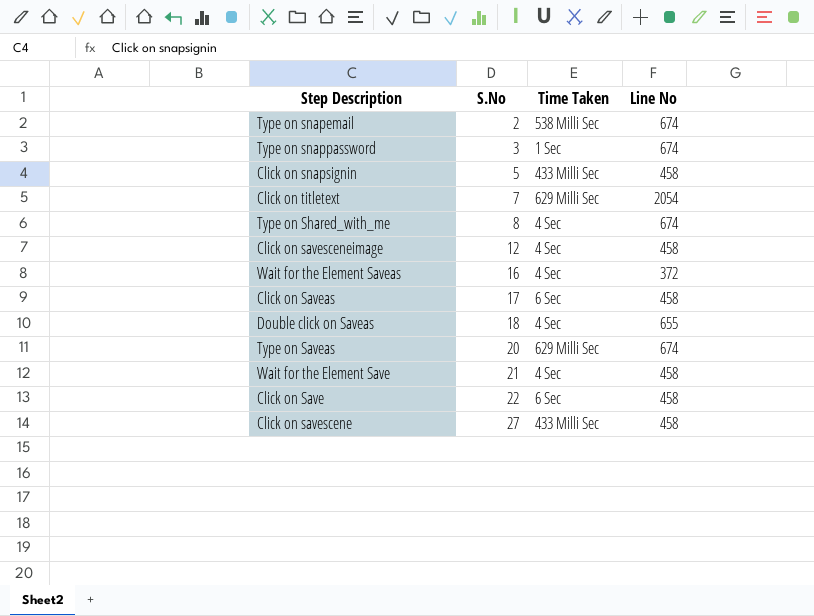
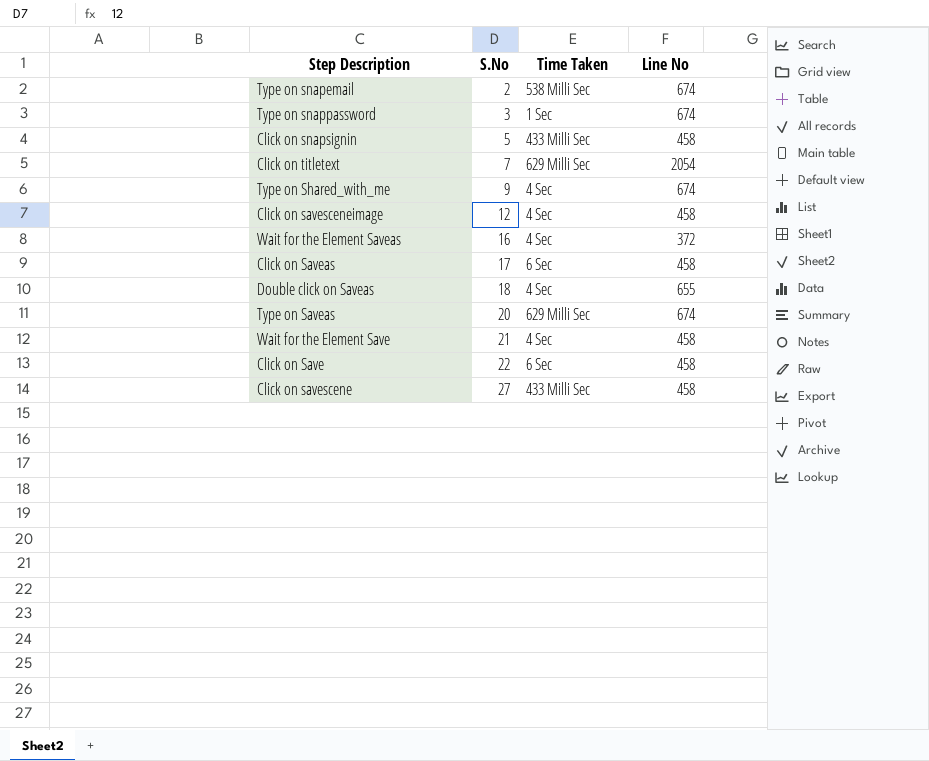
Type on Shared_with_me | S.No: 8 -> 9

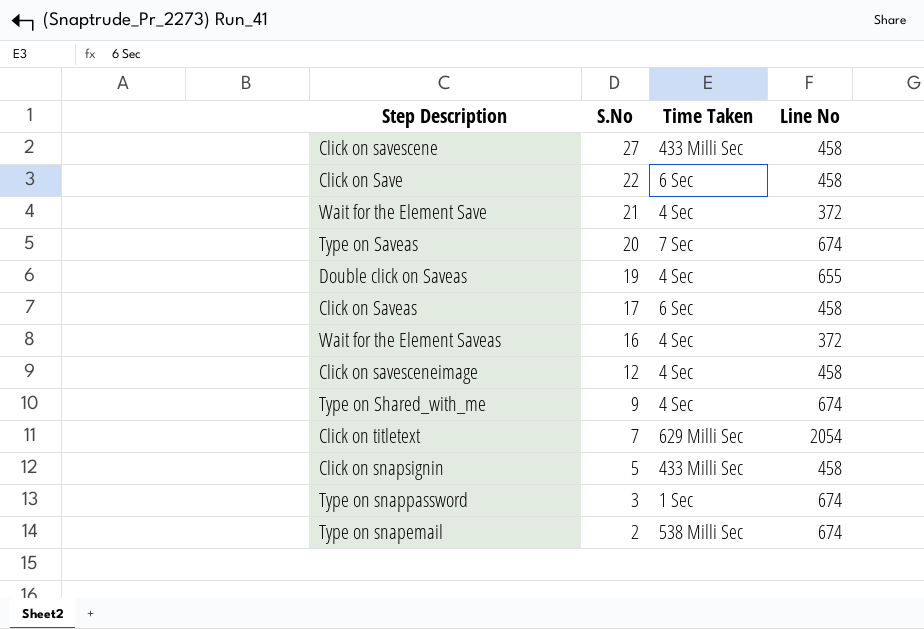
row order: S.No ascending -> S.No descending
Wait for the Element Save | Line No: 458 -> 372
Type on Saveas | Time Taken: 629 Milli Sec -> 7 Sec
Double click on Saveas | S.No: 18 -> 19

